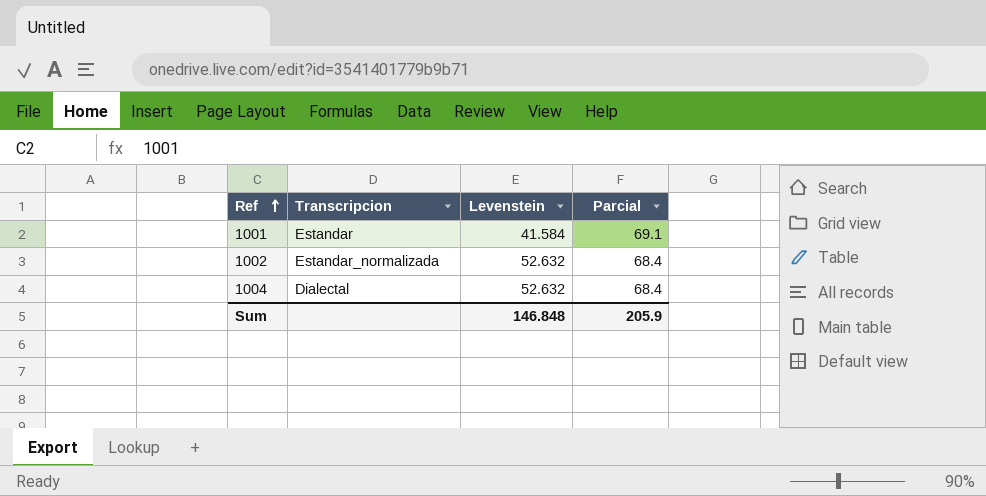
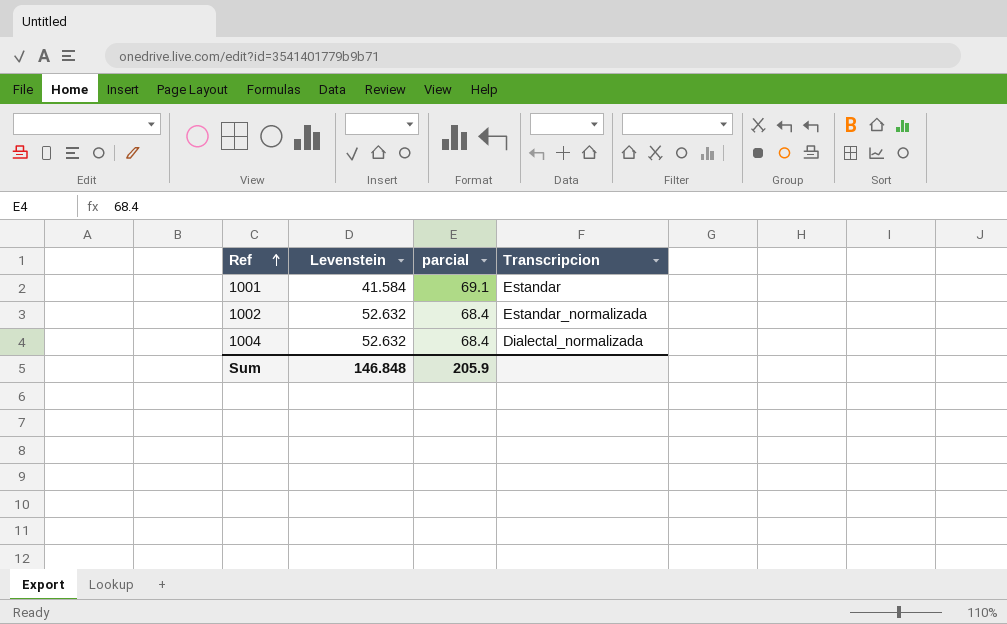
column name: Parcial -> parcial
column Transcripcion | position: 2 -> 4
1004 | Transcripcion: Dialectal -> Dialectal_normalizada

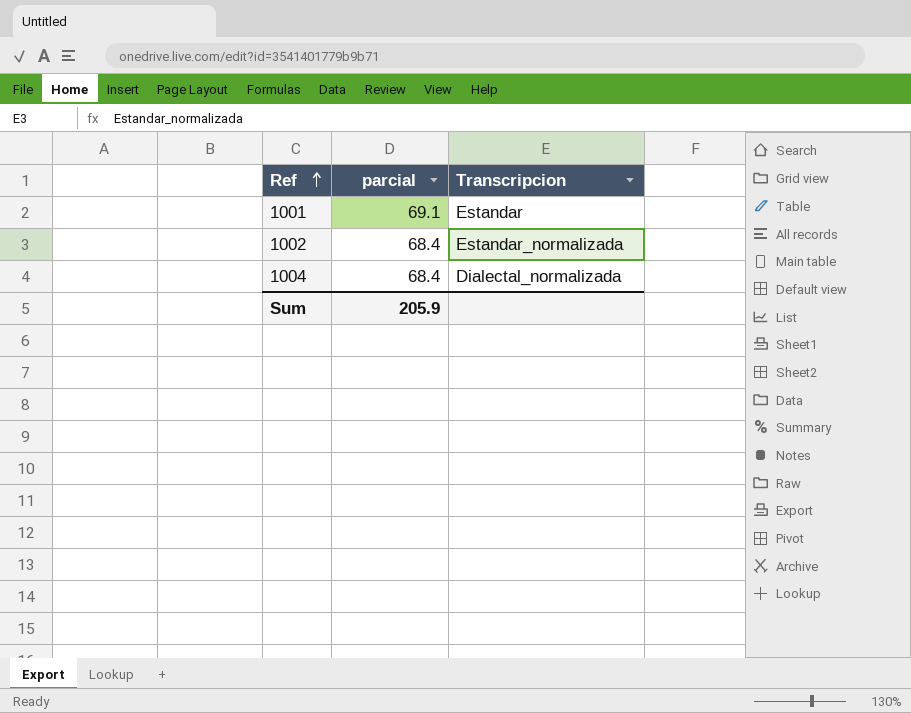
column Levenstein | position: 2 -> none

